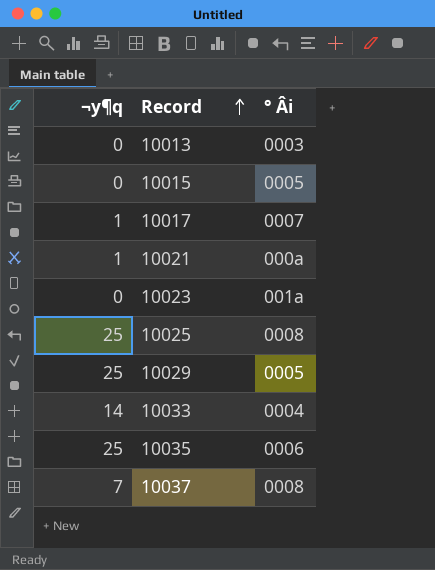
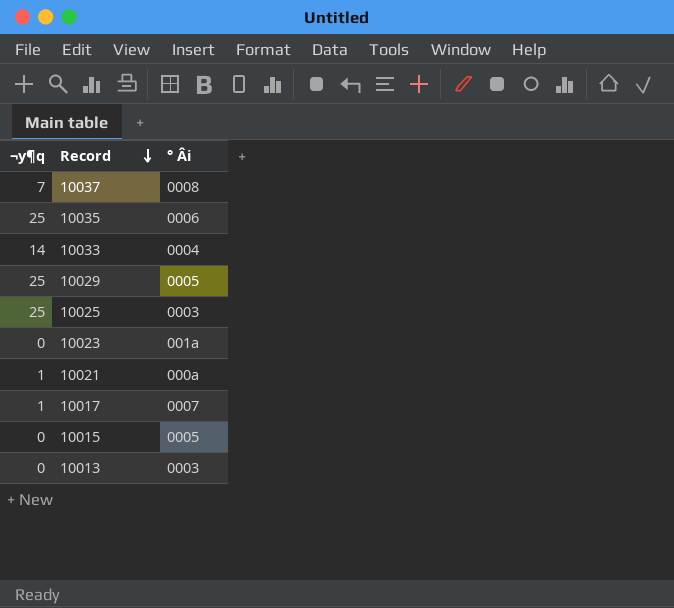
row order: Record ascending -> Record descending
10025 | ° Âi: 0008 -> 0003

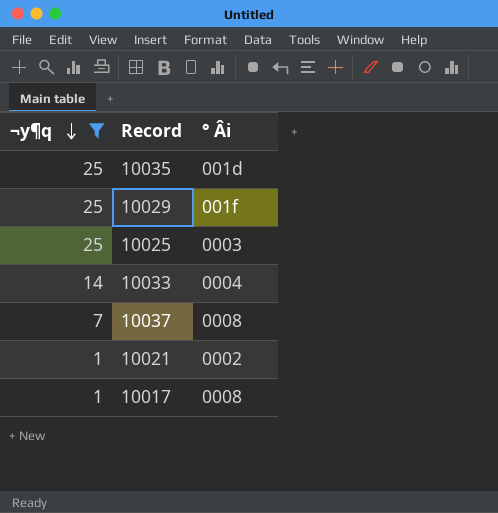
filter: none -> ¬y¶q != 0
row order: Record descending -> ¬y¶q descending
10035 | ° Âi: 0006 -> 001d
10029 | ° Âi: 0005 -> 001f
10021 | ° Âi: 000a -> 0002
10017 | ° Âi: 0007 -> 0008

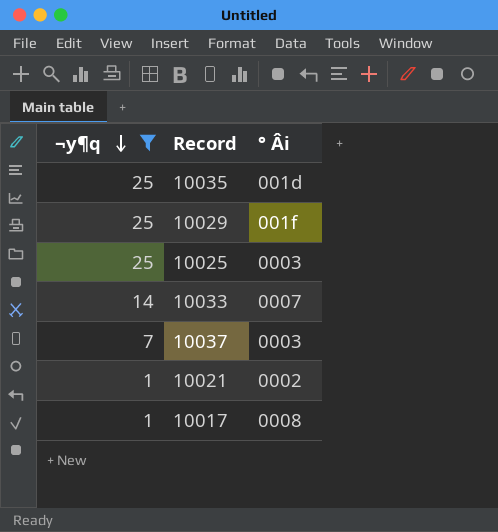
10033 | ° Âi: 0004 -> 0007
10037 | ° Âi: 0008 -> 0003

